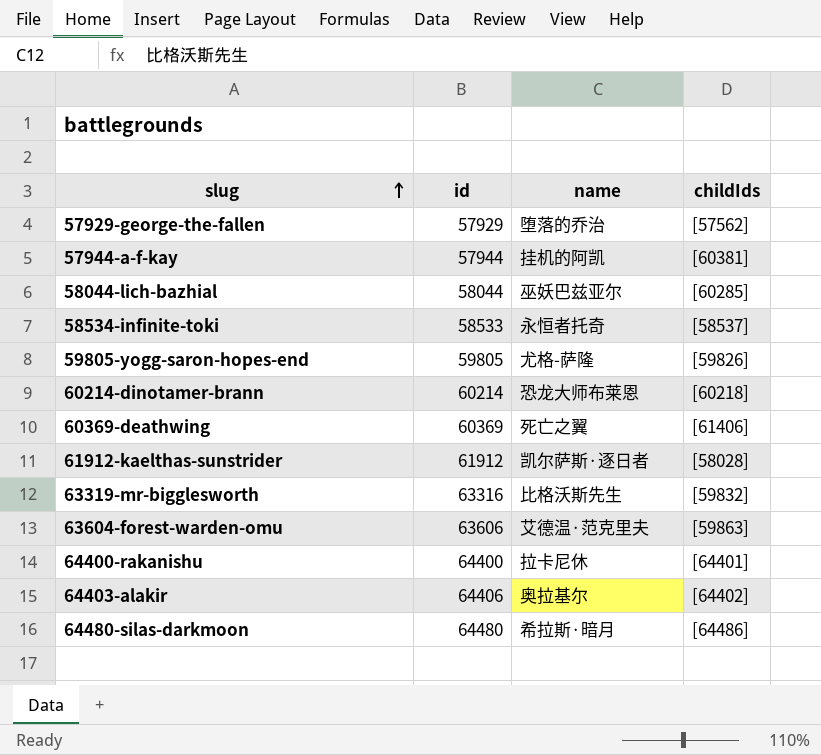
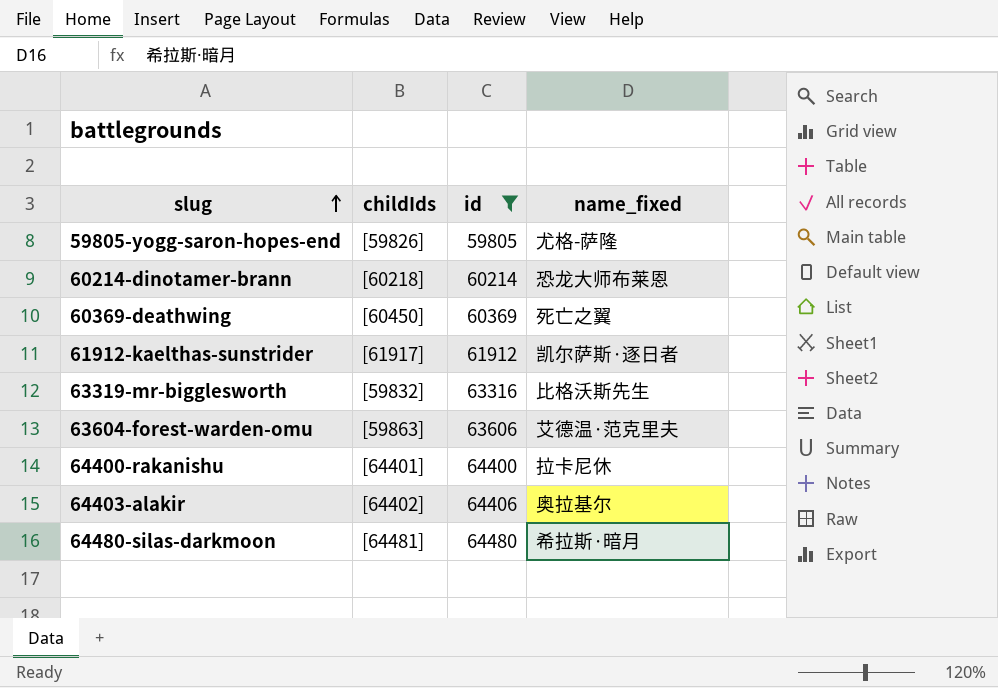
filter: none -> id >= 59805
column childIds | position: 4 -> 2
column name: name -> name_fixed
60369-deathwing | childIds: [61406] -> [60450]
61912-kaelthas-sunstrider | childIds: [58028] -> [61917]
64480-silas-darkmoon | childIds: [64486] -> [64481]

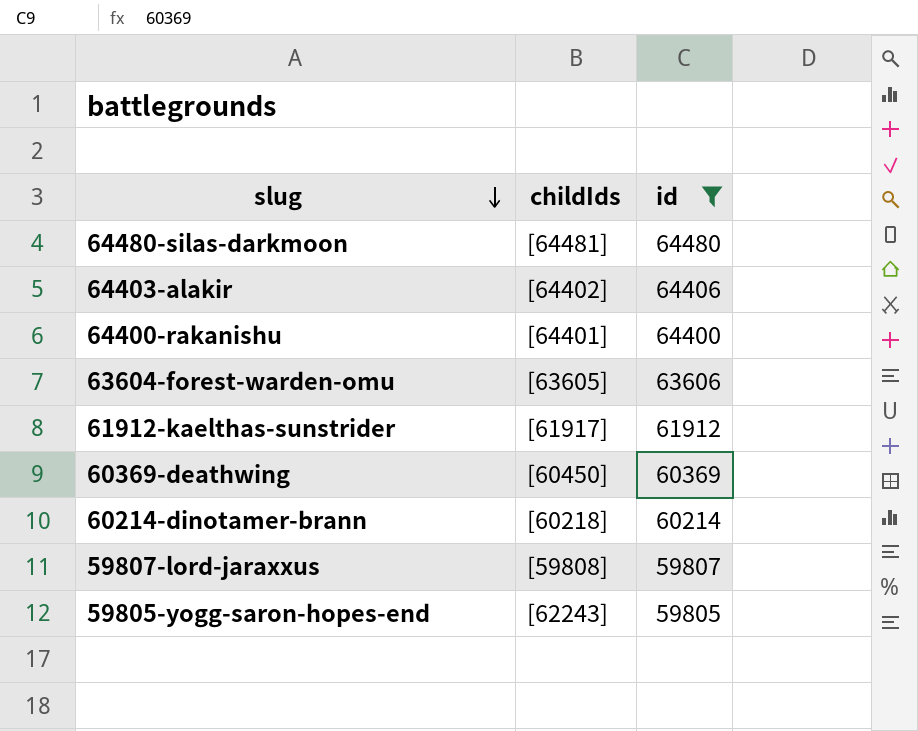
row order: slug ascending -> slug descending
column name_fixed | position: 4 -> none
row 63319-mr-bigglesworth: [59832] | 63316 | 比格沃斯先生 -> none
63604-forest-warden-omu | childIds: [59863] -> [63605]
row 59807-lord-jaraxxus: none -> [59808] | 59807
59805-yogg-saron-hopes-end | childIds: [59826] -> [62243]

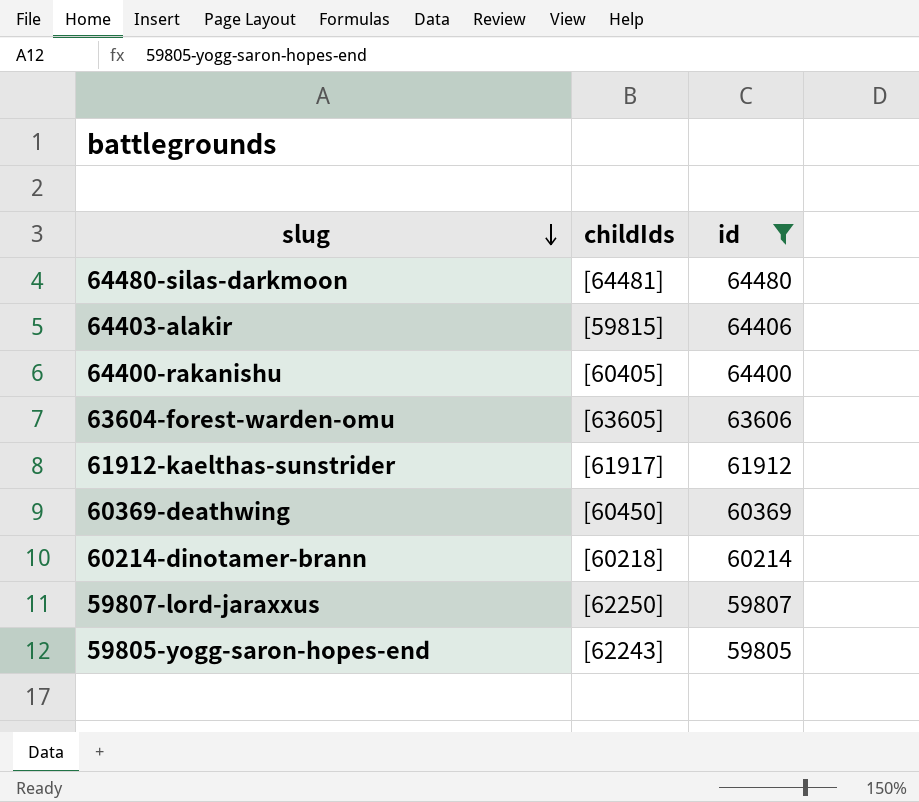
64403-alakir | childIds: [64402] -> [59815]
64400-rakanishu | childIds: [64401] -> [60405]
59807-lord-jaraxxus | childIds: [59808] -> [62250]

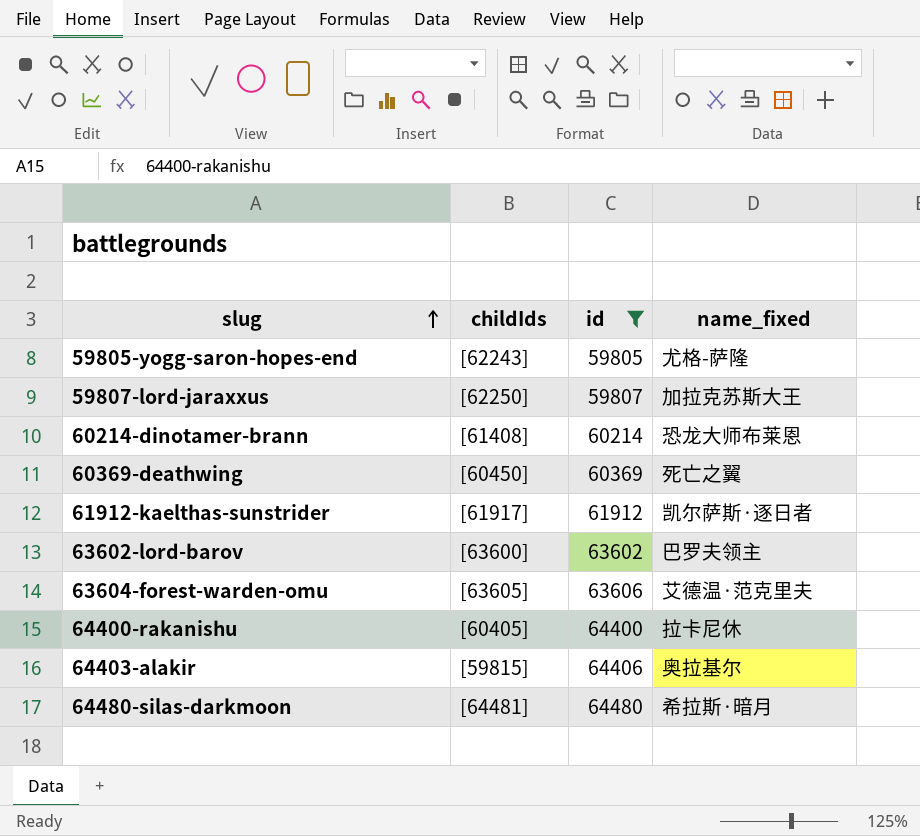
row order: slug descending -> slug ascending
column name_fixed | position: none -> 4
60214-dinotamer-brann | childIds: [60218] -> [61408]
row 63602-lord-barov: none -> [63600] | 63602 | 巴罗夫领主

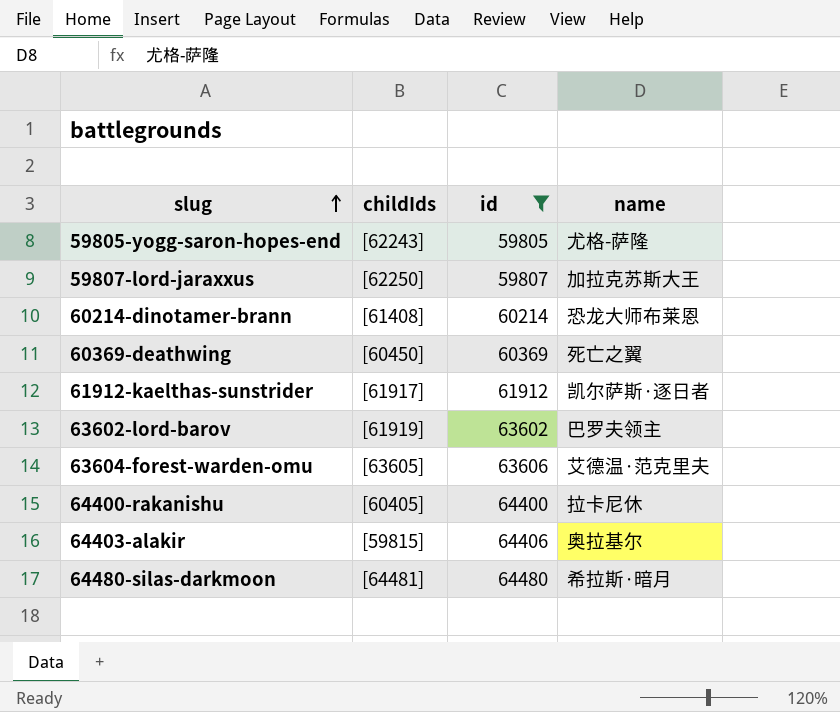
column name: name_fixed -> name
63602-lord-barov | childIds: [63600] -> [61919]

